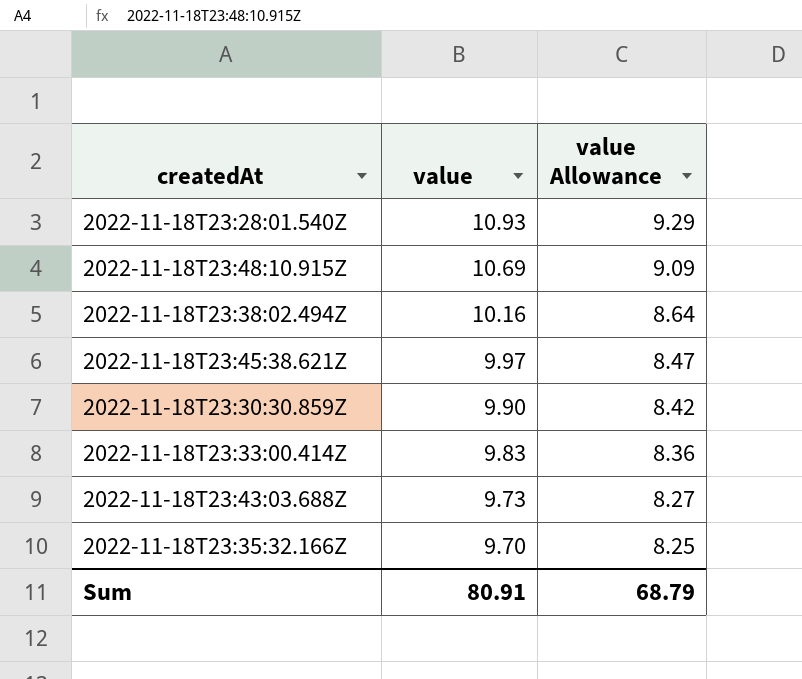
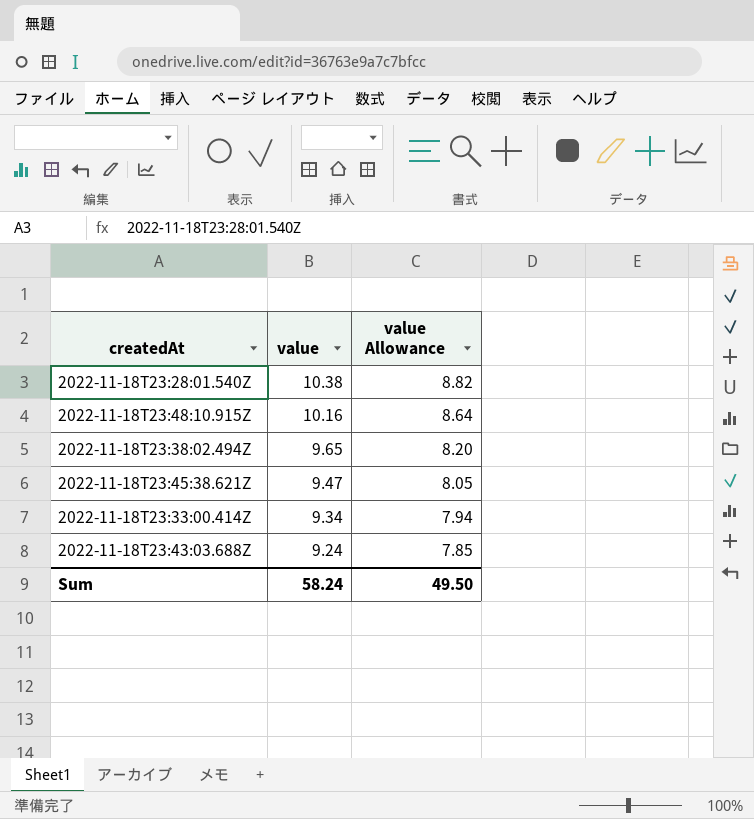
row 2022-11-18T23:30:30.859Z: 9.90 | 8.42 -> none
row 2022-11-18T23:35:32.166Z: 9.70 | 8.25 -> none
2022-11-18T23:28:01.540Z | value: 10.93 -> 10.38
2022-11-18T23:28:01.540Z | value Allowance: 9.29 -> 8.82
2022-11-18T23:48:10.915Z | value: 10.69 -> 10.16
2022-11-18T23:48:10.915Z | value Allowance: 9.09 -> 8.64
2022-11-18T23:38:02.494Z | value: 10.16 -> 9.65
2022-11-18T23:38:02.494Z | value Allowance: 8.64 -> 8.20
2022-11-18T23:45:38.621Z | value: 9.97 -> 9.47
2022-11-18T23:45:38.621Z | value Allowance: 8.47 -> 8.05
2022-11-18T23:33:00.414Z | value: 9.83 -> 9.34
2022-11-18T23:33:00.414Z | value Allowance: 8.36 -> 7.94
2022-11-18T23:43:03.688Z | value: 9.73 -> 9.24
2022-11-18T23:43:03.688Z | value Allowance: 8.27 -> 7.85
Sum | value: 80.91 -> 58.24
Sum | value Allowance: 68.79 -> 49.50

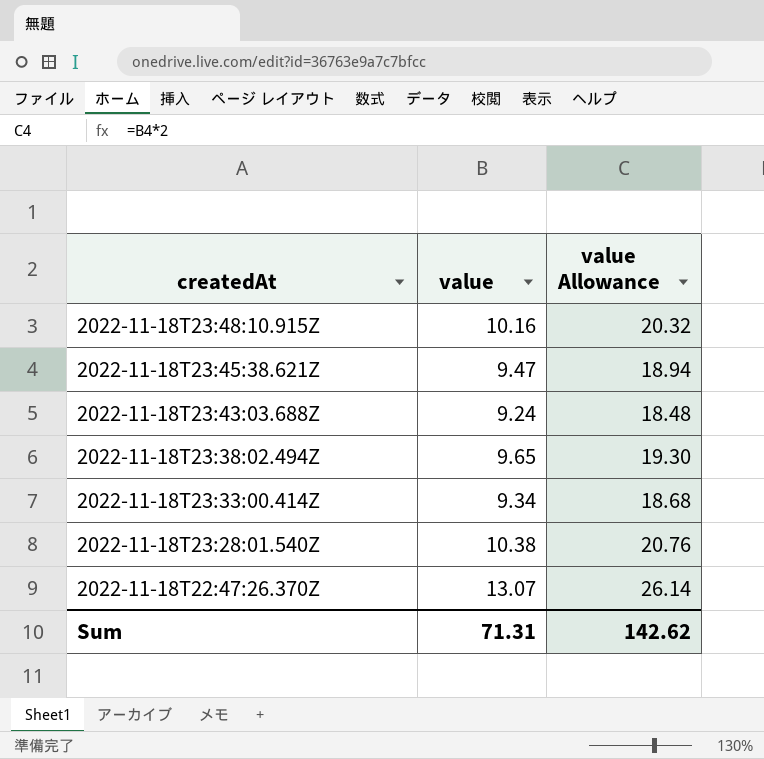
row order: value descending -> createdAt descending
column value Allowance | formula: [value] * 0.85 -> [value] * 2
row 2022-11-18T22:47:26.370Z: none -> 13.07 | 26.14
Sum | value: 58.24 -> 71.31
Sum | value Allowance: 49.50 -> 142.62

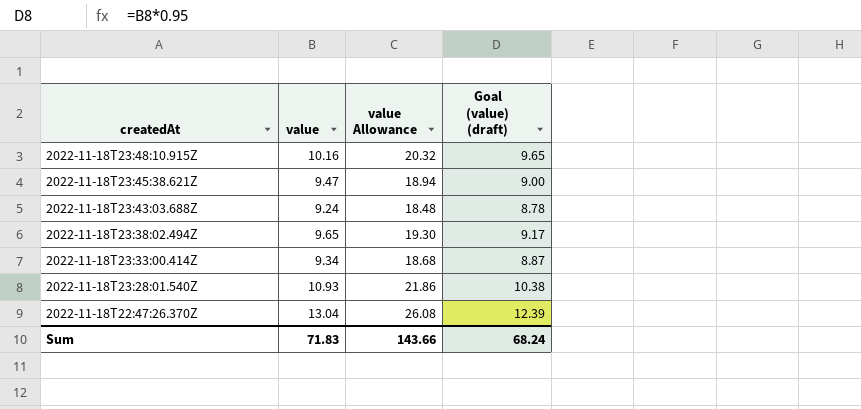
column Goal (value) (draft) | formula: none -> [value] * 0.95
2022-11-18T23:28:01.540Z | value: 10.38 -> 10.93
2022-11-18T23:28:01.540Z | value Allowance: 20.76 -> 21.86
2022-11-18T22:47:26.370Z | value: 13.07 -> 13.04
2022-11-18T22:47:26.370Z | value Allowance: 26.14 -> 26.08
Sum | value: 71.31 -> 71.83
Sum | value Allowance: 142.62 -> 143.66

